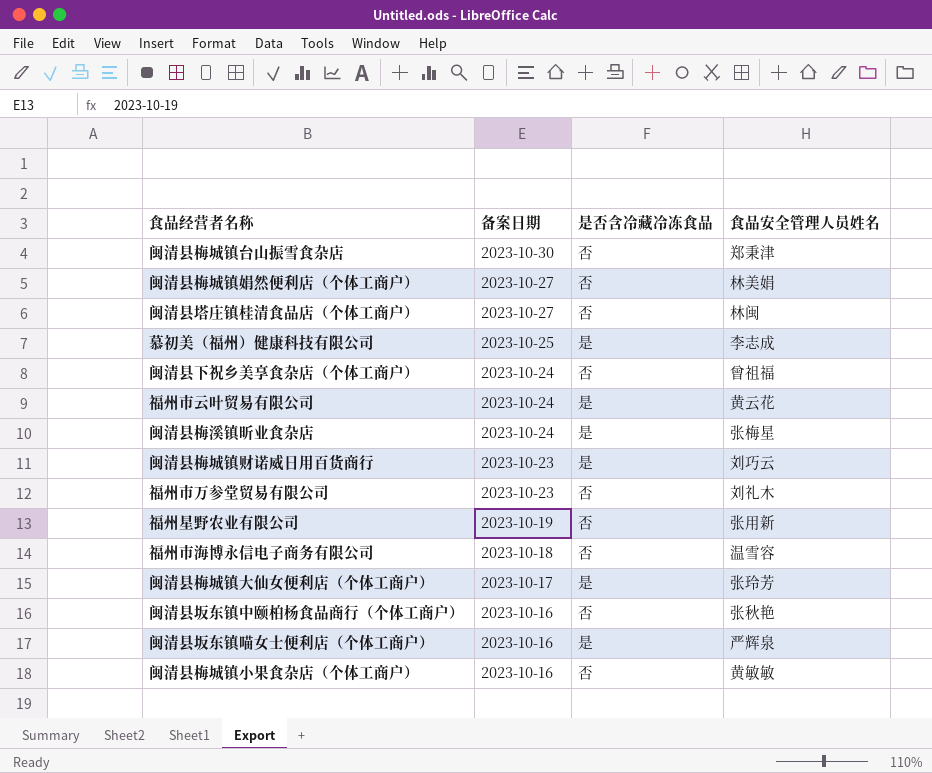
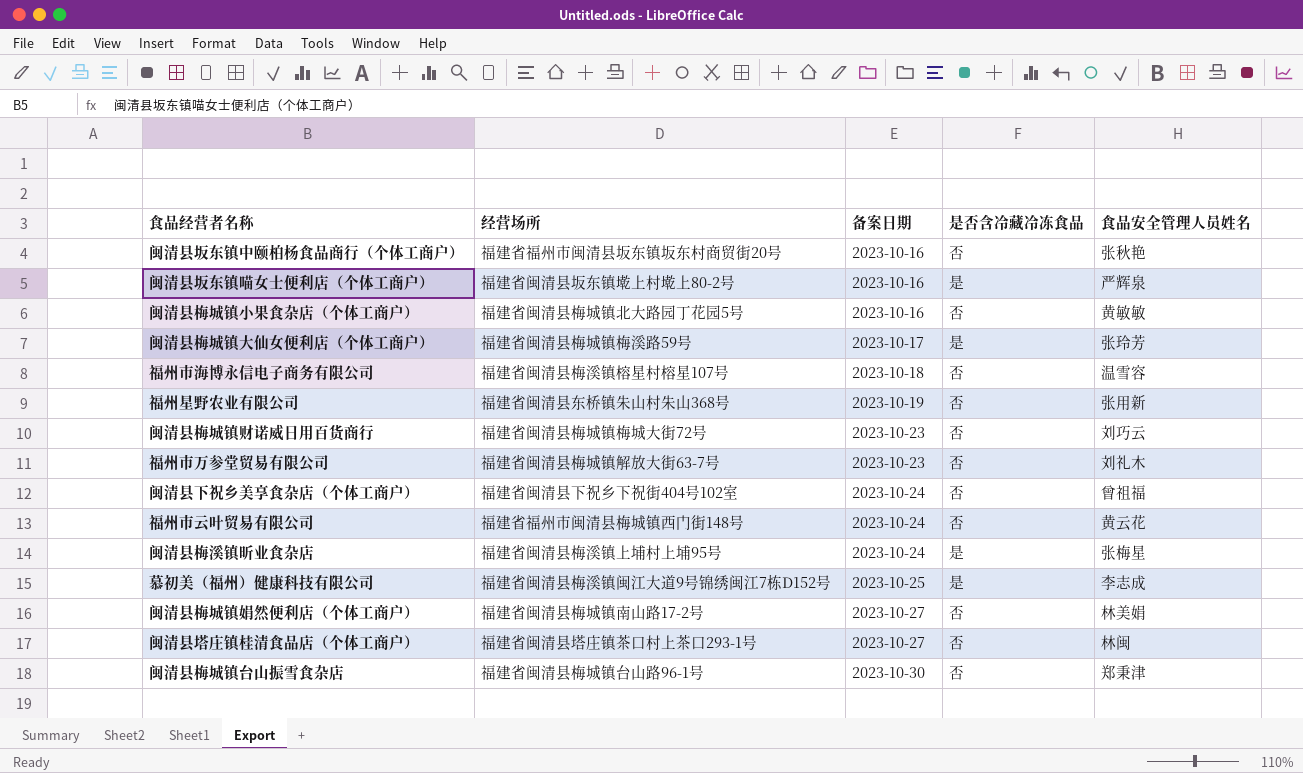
row order: 备案日期 descending -> 备案日期 ascending
column 经营场所 | position: none -> 2
闽清县梅城镇财诺威日用百货商行 | 是否含冷藏冷冻食品: 是 -> 否
福州市云叶贸易有限公司 | 是否含冷藏冷冻食品: 是 -> 否

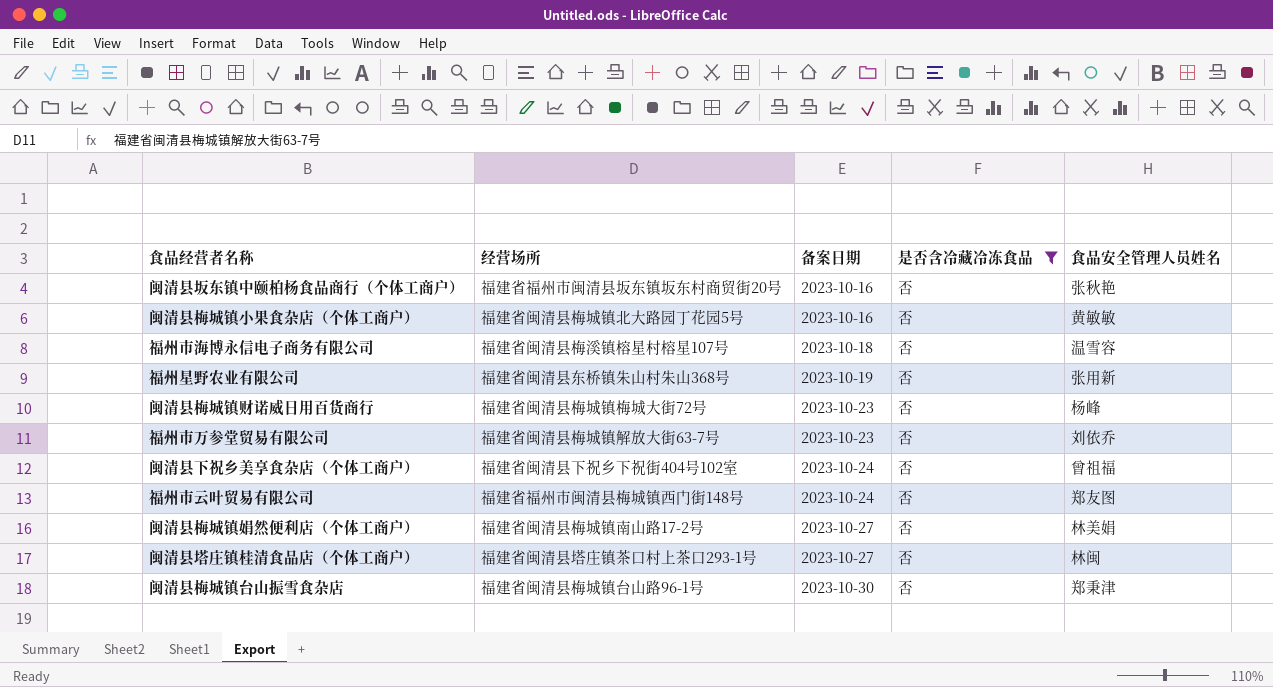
filter: none -> 是否含冷藏冷冻食品 = 否
闽清县梅城镇财诺威日用百货商行 | 食品安全管理人员姓名: 刘巧云 -> 杨峰
福州市万参堂贸易有限公司 | 食品安全管理人员姓名: 刘礼木 -> 刘依乔
福州市云叶贸易有限公司 | 食品安全管理人员姓名: 黄云花 -> 郑友图

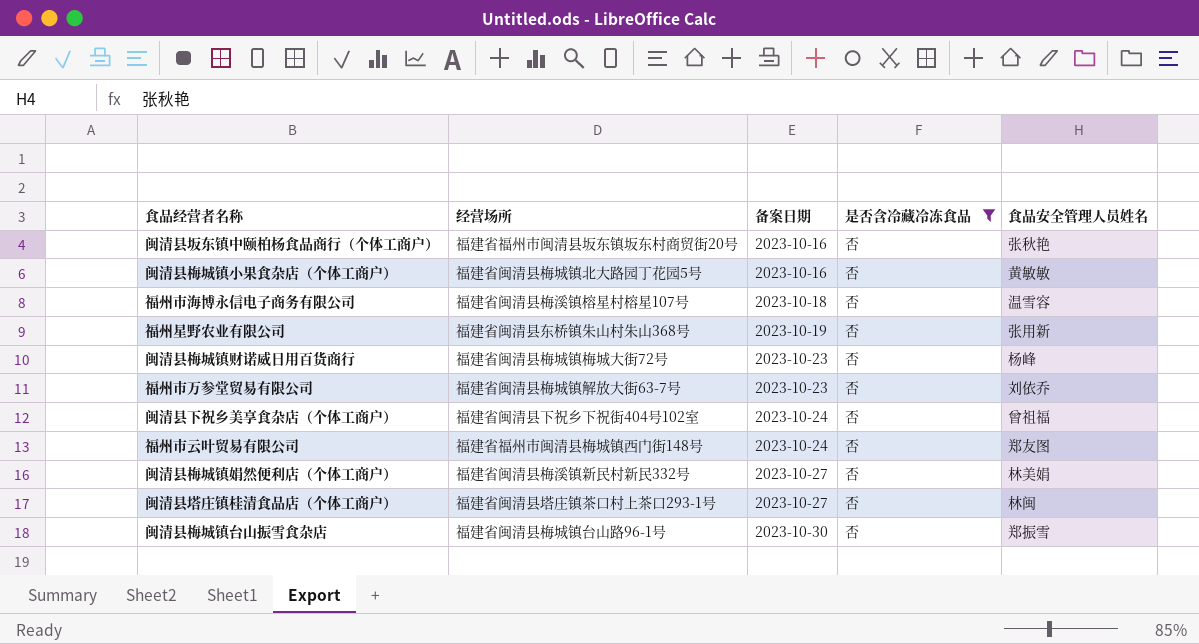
闽清县梅城镇娟然便利店（个体工商户） | 经营场所: 福建省闽清县梅城镇南山路17-2号 -> 福建省闽清县梅溪镇新民村新民332号
闽清县梅城镇台山振雪食杂店 | 食品安全管理人员姓名: 郑秉津 -> 郑振雪

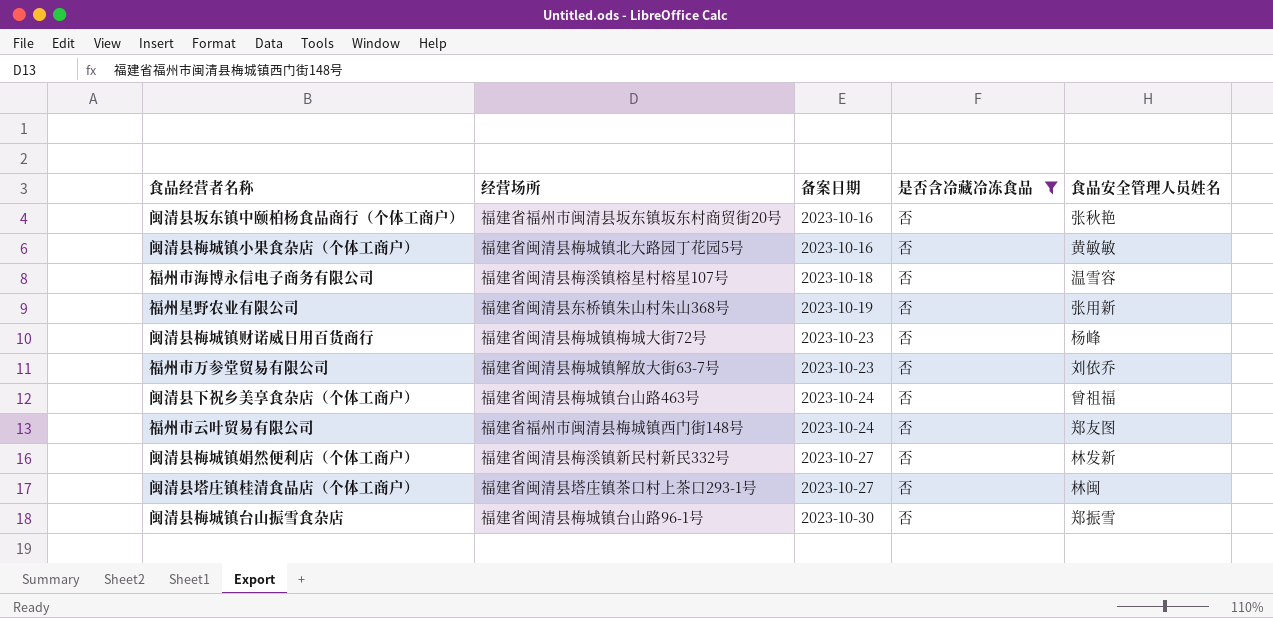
闽清县下祝乡美享食杂店（个体工商户） | 经营场所: 福建省闽清县下祝乡下祝街404号102室 -> 福建省闽清县梅城镇台山路463号
闽清县梅城镇娟然便利店（个体工商户） | 食品安全管理人员姓名: 林美娟 -> 林发新

